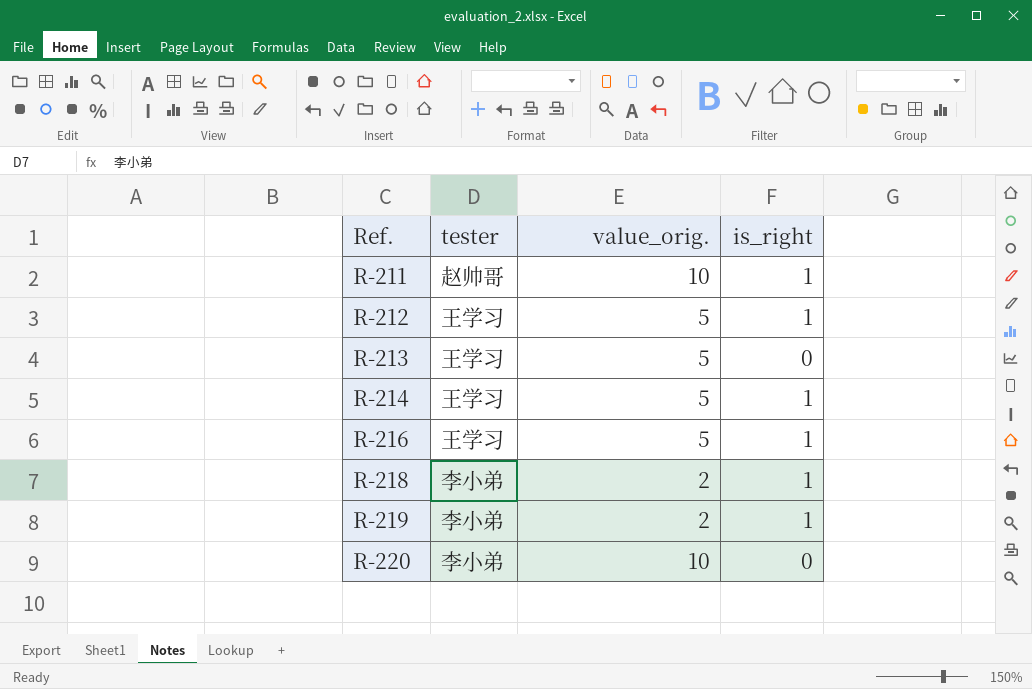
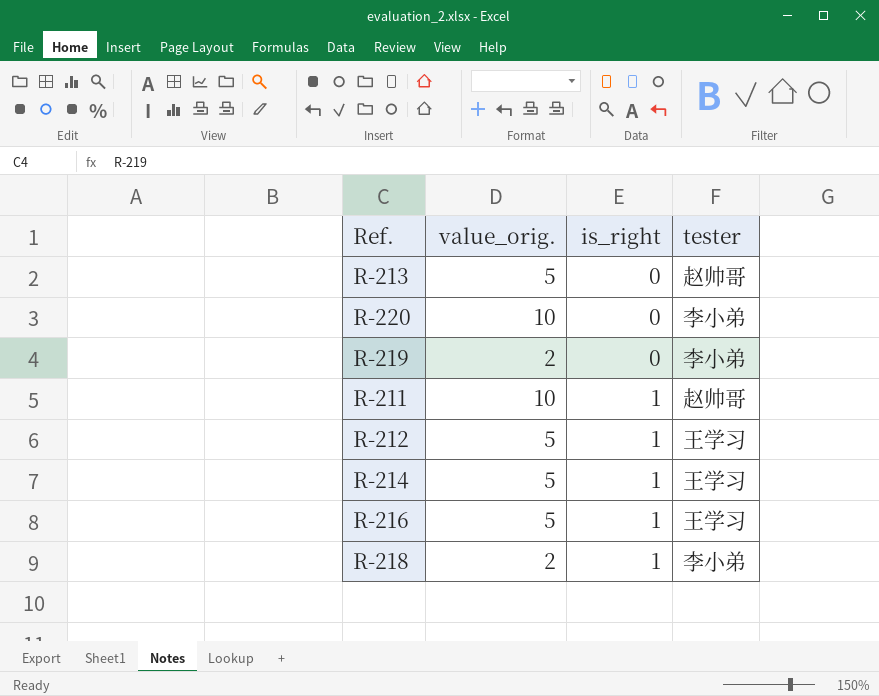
row order: Ref. ascending -> is_right ascending
column tester | position: 2 -> 4
R-213 | tester: 王学习 -> 赵帅哥
R-219 | is_right: 1 -> 0

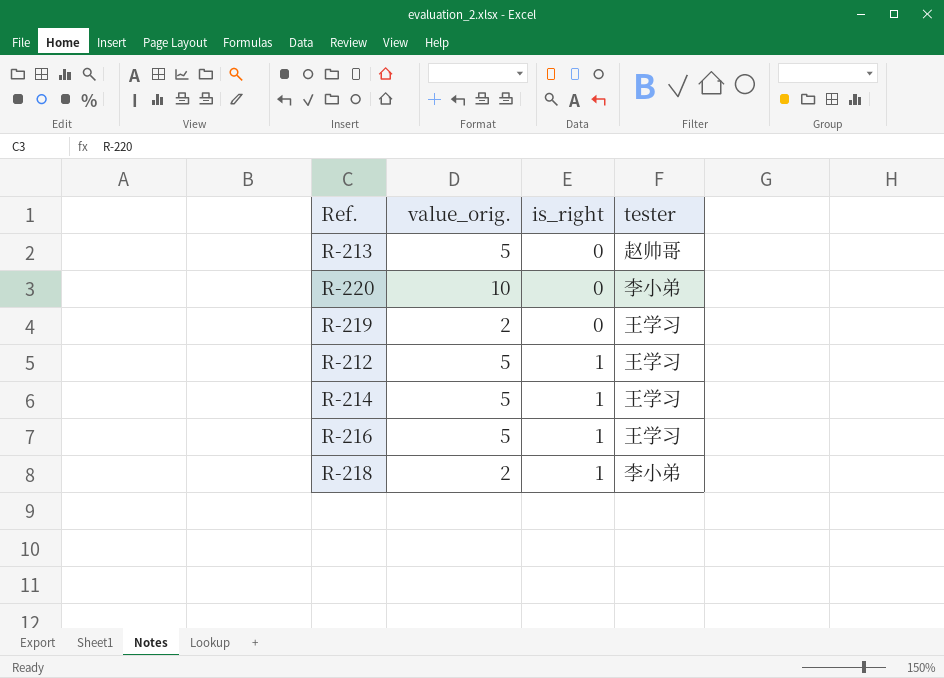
row R-211: 10 | 1 | 赵帅哥 -> none
R-219 | tester: 李小弟 -> 王学习

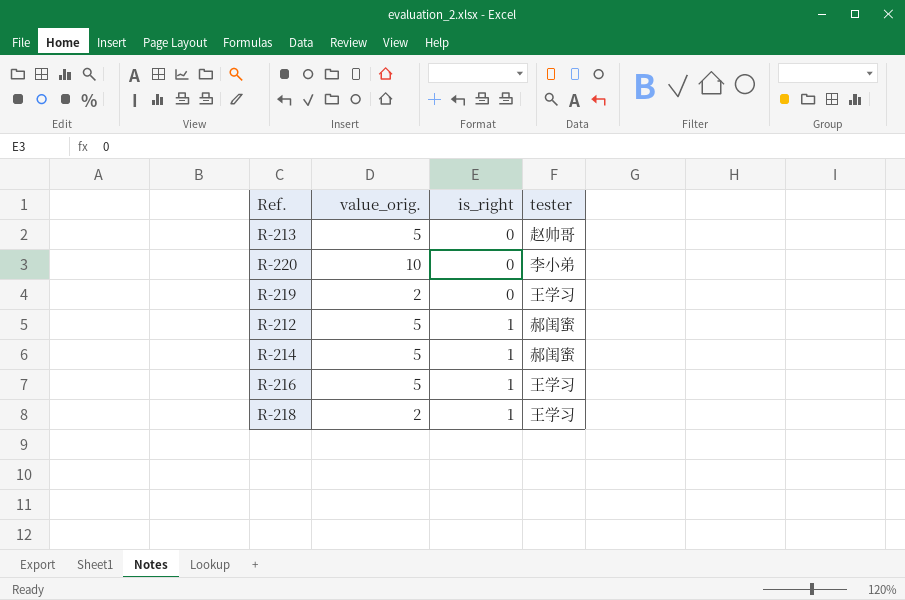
R-212 | tester: 王学习 -> 郝闺蜜
R-214 | tester: 王学习 -> 郝闺蜜
R-218 | tester: 李小弟 -> 王学习

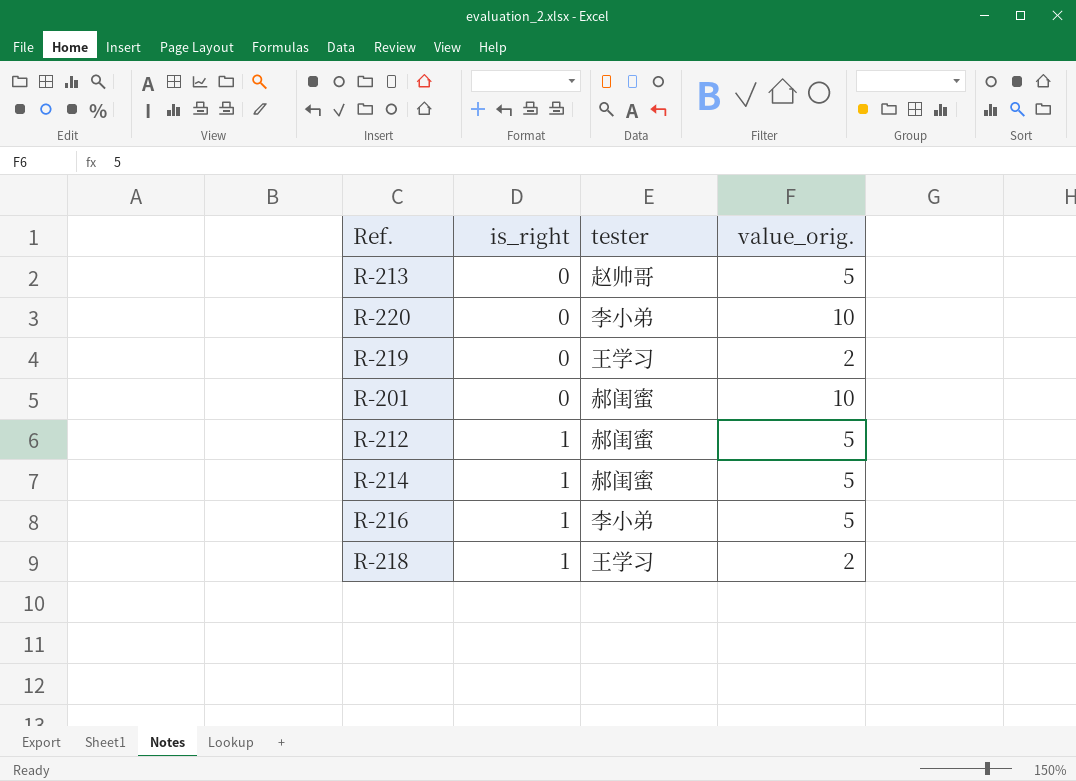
column value_orig. | position: 2 -> 4
row R-201: none -> 0 | 郝闺蜜 | 10
R-216 | tester: 王学习 -> 李小弟

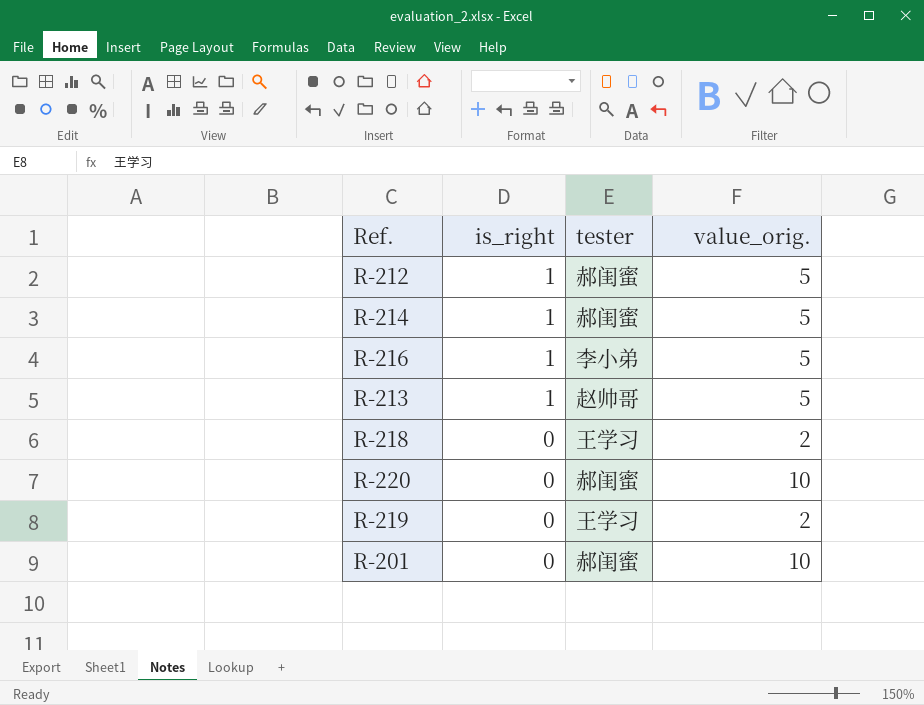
row order: is_right ascending -> is_right descending
R-213 | is_right: 0 -> 1
R-218 | is_right: 1 -> 0
R-220 | tester: 李小弟 -> 郝闺蜜

